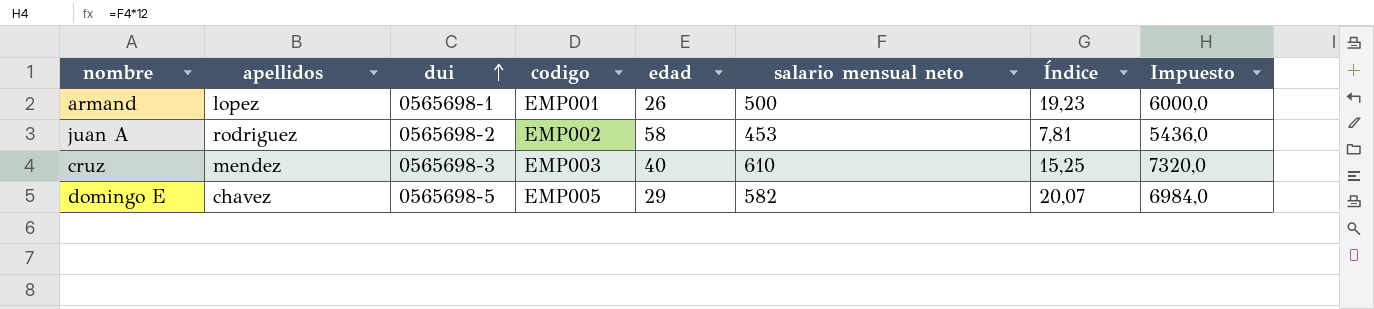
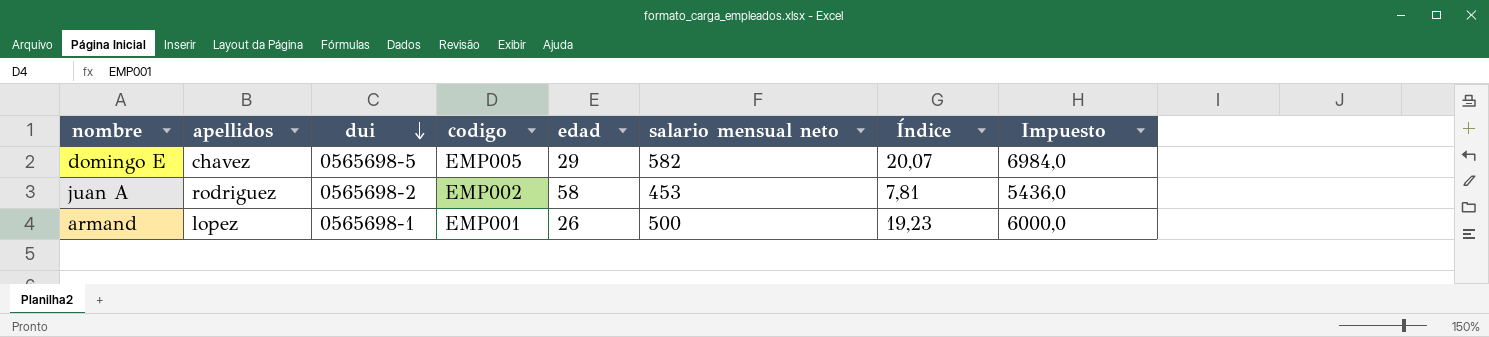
row order: dui ascending -> dui descending
row cruz: mendez | 0565698-3 | EMP003 | 40 | 610 | 15,25 | 7320,0 -> none

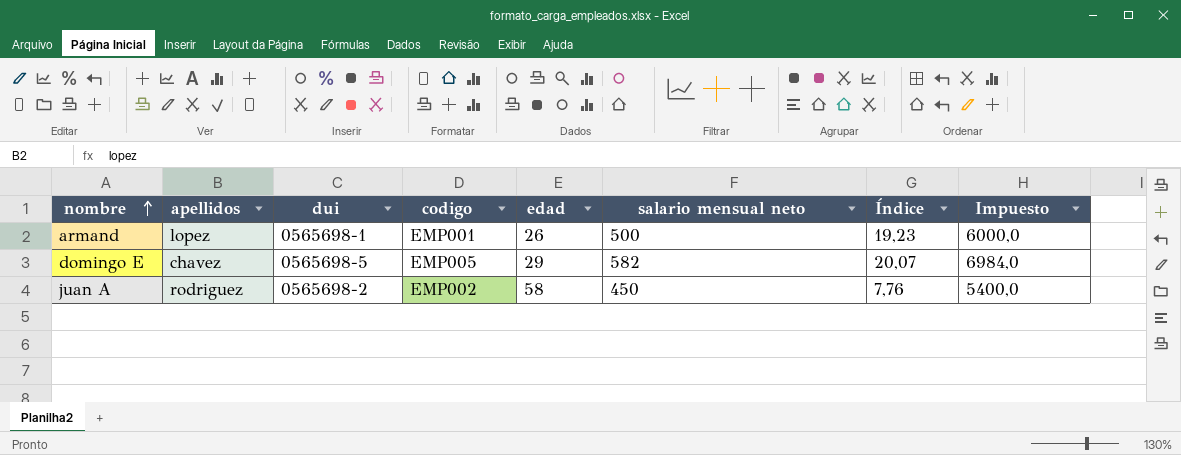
row order: dui descending -> nombre ascending
juan A | salario mensual neto: 453 -> 450
juan A | Índice: 7,81 -> 7,76
juan A | Impuesto: 5436,0 -> 5400,0

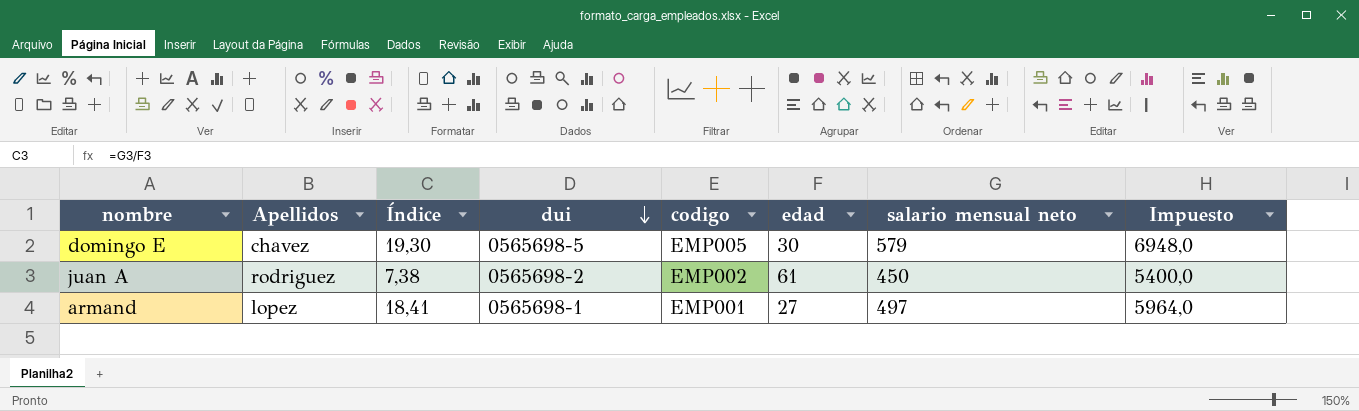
row order: nombre ascending -> dui descending
column name: apellidos -> Apellidos
column Índice | position: 7 -> 3
domingo E | Índice: 20,07 -> 19,30
domingo E | edad: 29 -> 30
domingo E | salario mensual neto: 582 -> 579
domingo E | Impuesto: 6984,0 -> 6948,0
juan A | Índice: 7,76 -> 7,38
juan A | edad: 58 -> 61
armand | Índice: 19,23 -> 18,41
armand | edad: 26 -> 27
armand | salario mensual neto: 500 -> 497
armand | Impuesto: 6000,0 -> 5964,0

